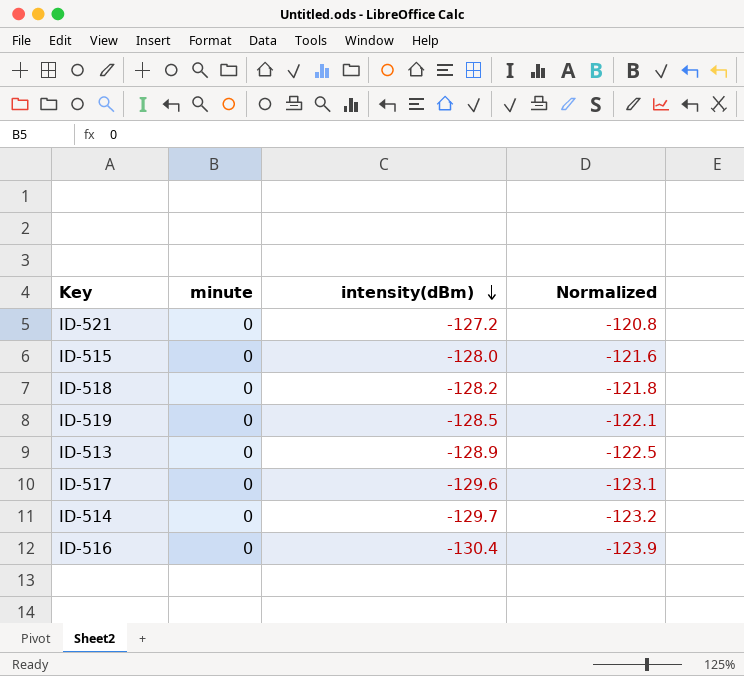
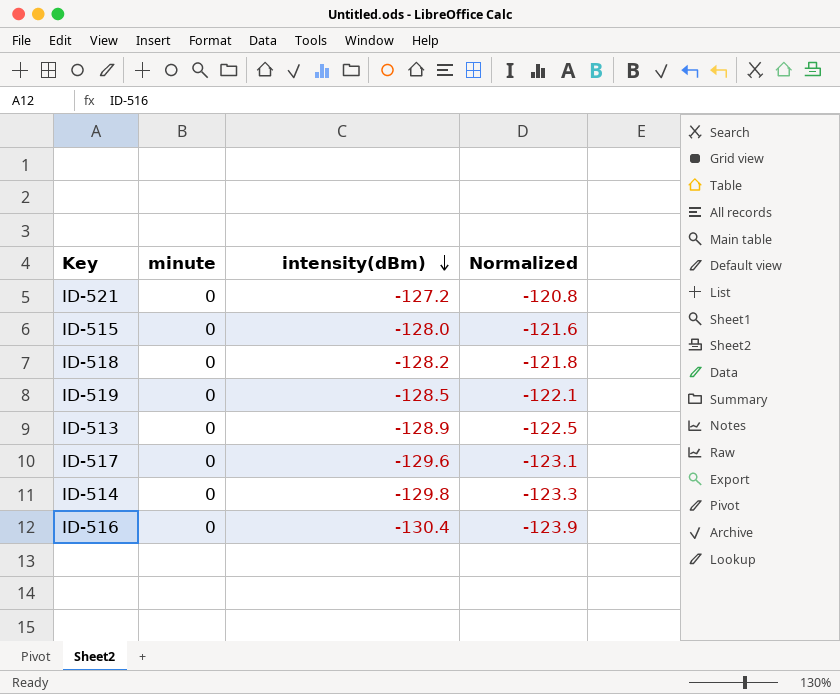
ID-514 | intensity(dBm): -129.7 -> -129.8
ID-514 | Normalized: -123.2 -> -123.3

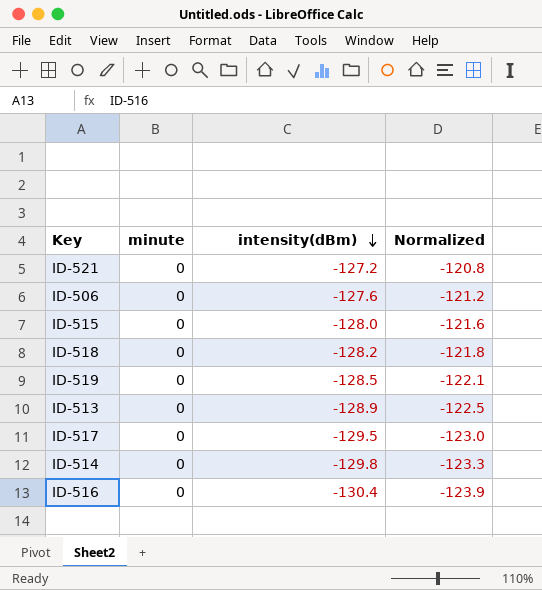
row ID-506: none -> 0 | -127.6 | -121.2
ID-517 | intensity(dBm): -129.6 -> -129.5
ID-517 | Normalized: -123.1 -> -123.0

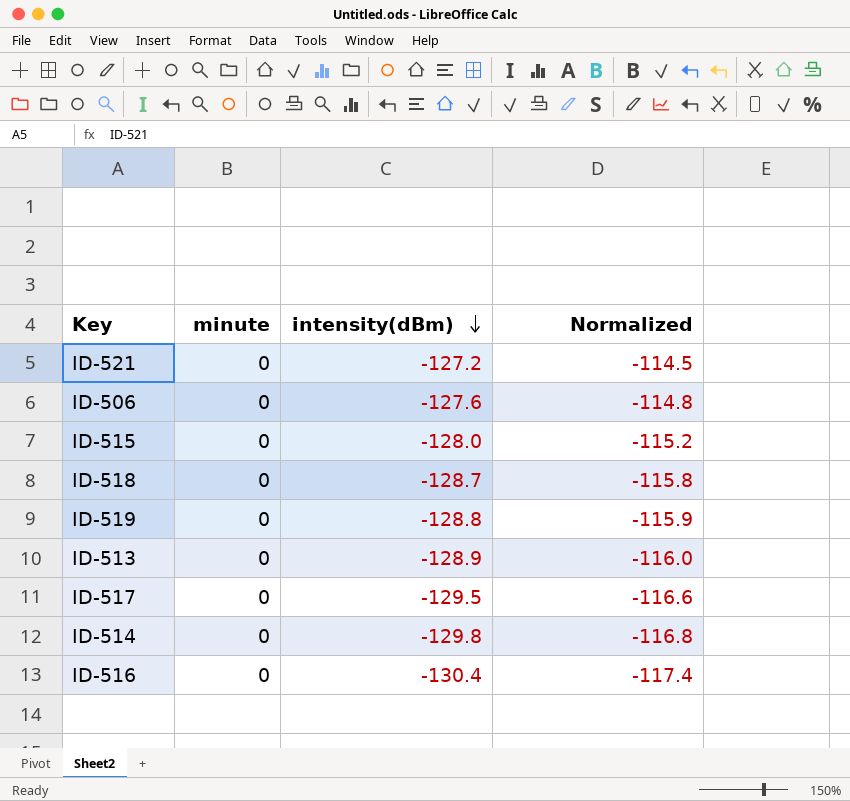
column Normalized | formula: [intensity(dBm)] * 0.95 -> [intensity(dBm)] * 0.9
ID-518 | intensity(dBm): -128.2 -> -128.7
ID-519 | intensity(dBm): -128.5 -> -128.8

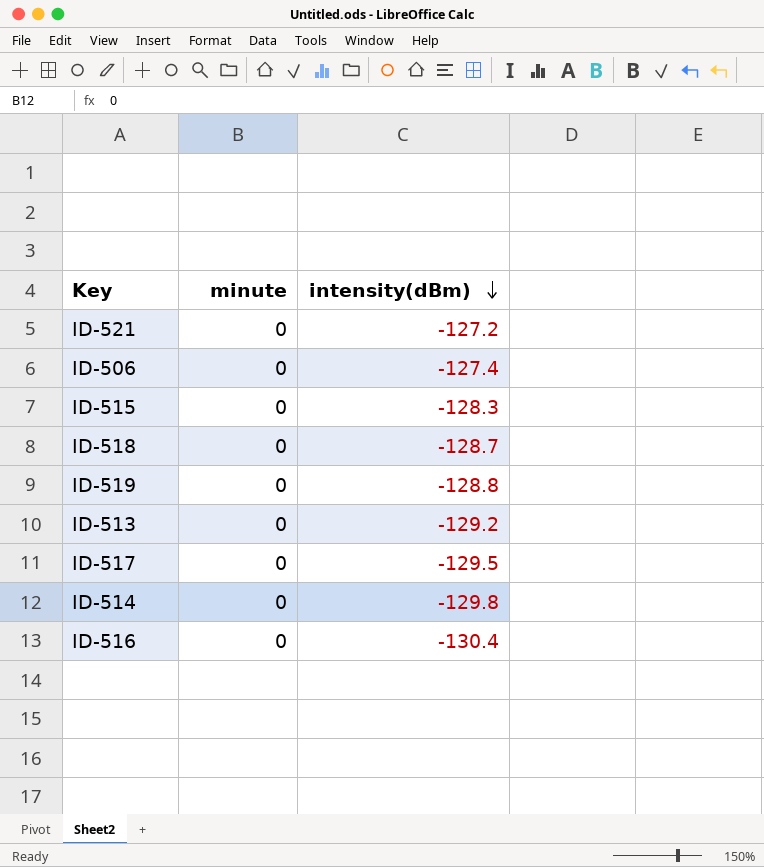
column Normalized | formula: [intensity(dBm)] * 0.9 -> none
ID-506 | intensity(dBm): -127.6 -> -127.4
ID-515 | intensity(dBm): -128.0 -> -128.3
ID-513 | intensity(dBm): -128.9 -> -129.2

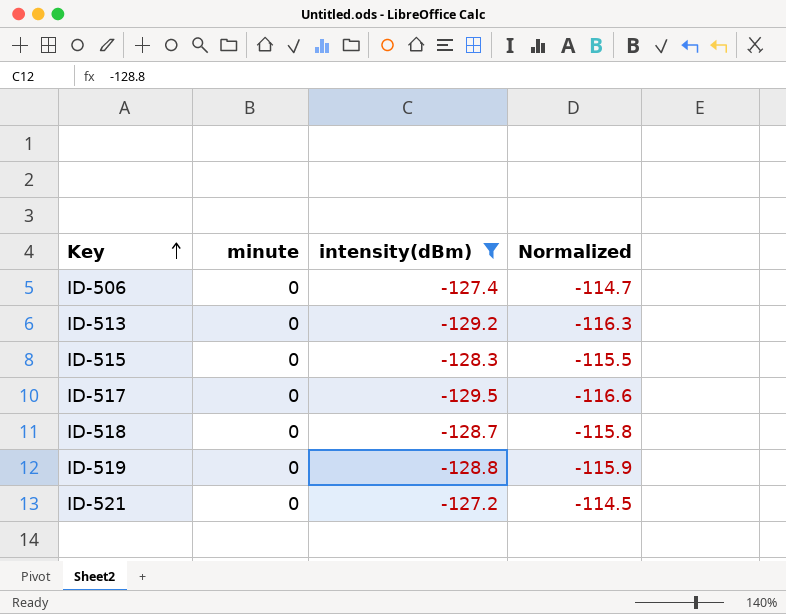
filter: none -> intensity(dBm) >= -129.5
row order: intensity(dBm) descending -> Key ascending
column Normalized | formula: none -> [intensity(dBm)] * 0.9

